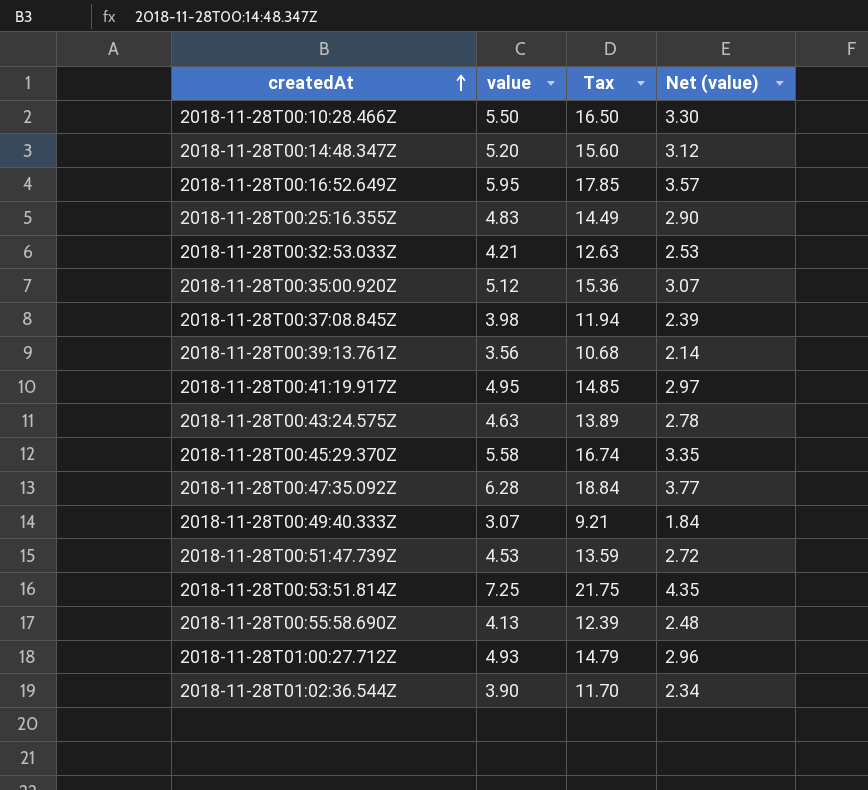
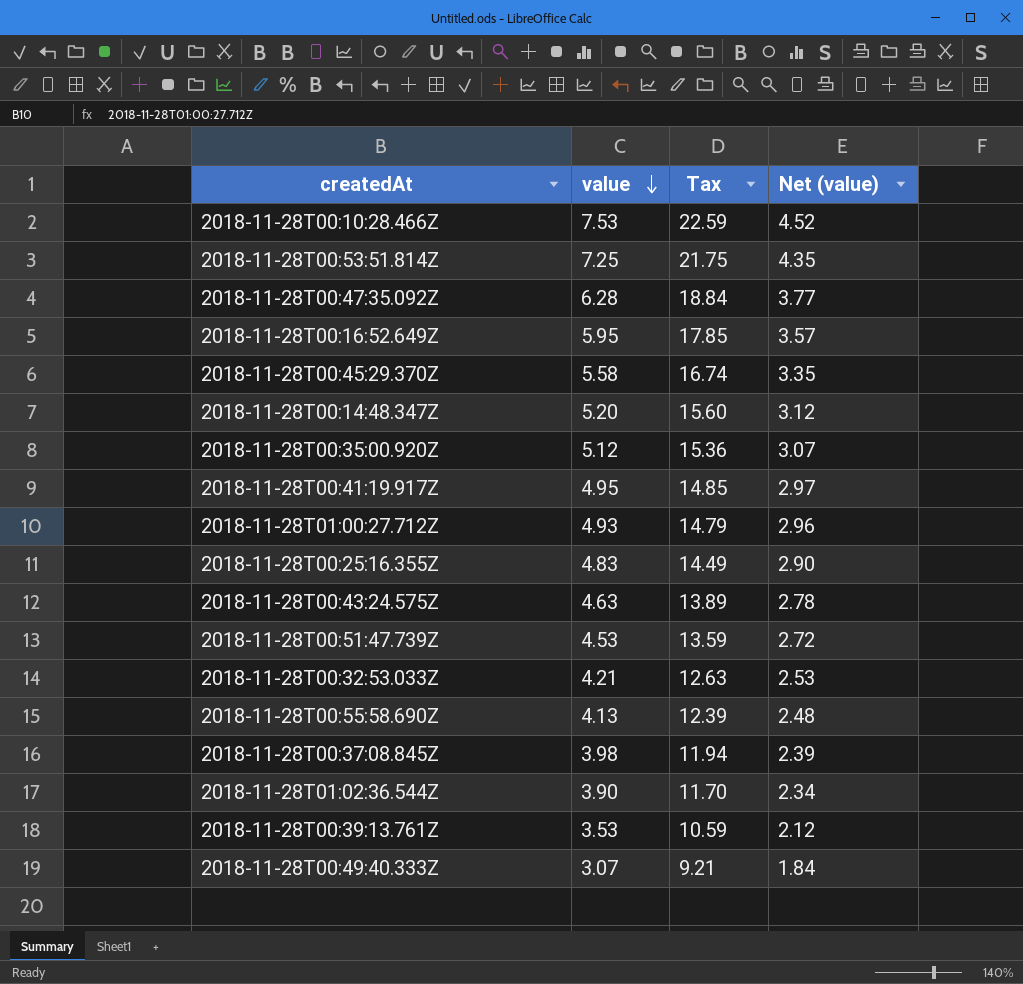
row order: createdAt ascending -> value descending
2018-11-28T00:10:28.466Z | value: 5.50 -> 7.53
2018-11-28T00:10:28.466Z | Tax: 16.50 -> 22.59
2018-11-28T00:10:28.466Z | Net (value): 3.30 -> 4.52
2018-11-28T00:39:13.761Z | value: 3.56 -> 3.53
2018-11-28T00:39:13.761Z | Tax: 10.68 -> 10.59
2018-11-28T00:39:13.761Z | Net (value): 2.14 -> 2.12

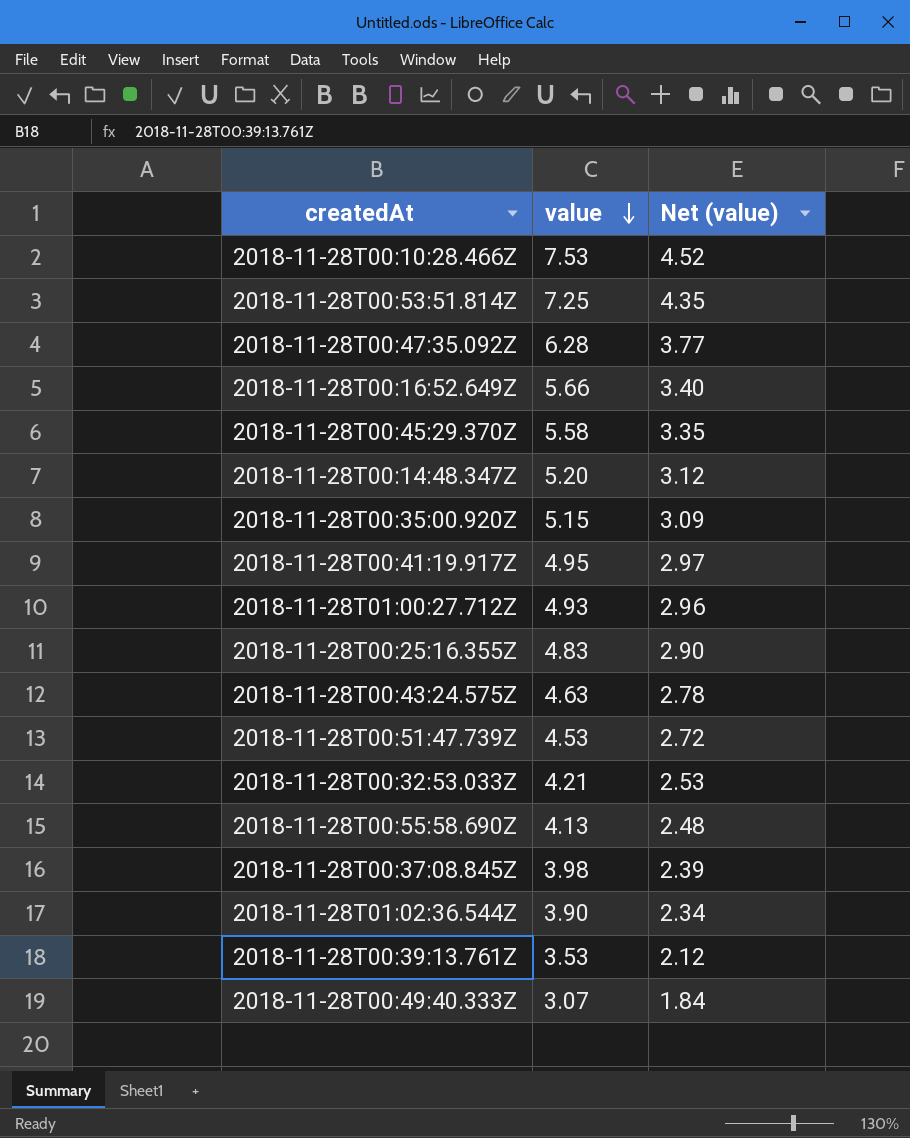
column Tax | formula: [value] * 3 -> none
2018-11-28T00:16:52.649Z | value: 5.95 -> 5.66
2018-11-28T00:16:52.649Z | Net (value): 3.57 -> 3.40
2018-11-28T00:35:00.920Z | value: 5.12 -> 5.15
2018-11-28T00:35:00.920Z | Net (value): 3.07 -> 3.09

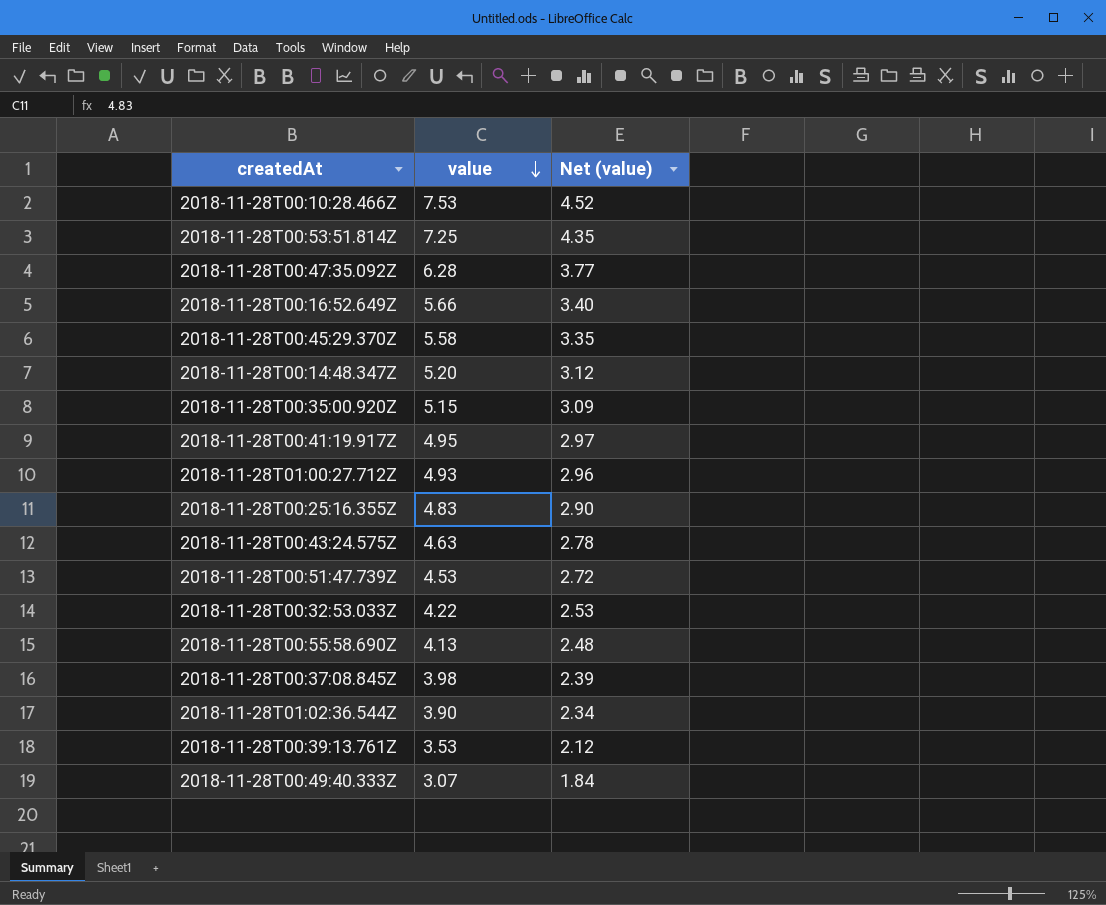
2018-11-28T00:32:53.033Z | value: 4.21 -> 4.22

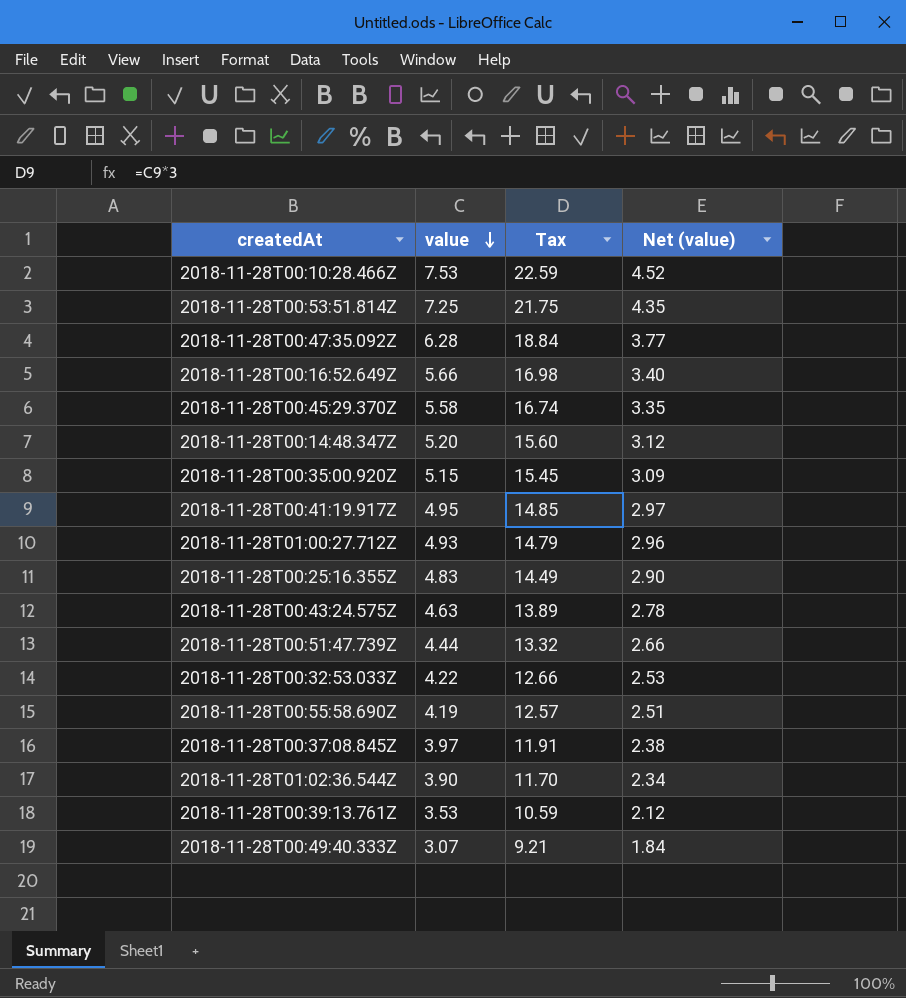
column Tax | formula: none -> [value] * 3
2018-11-28T00:51:47.739Z | value: 4.53 -> 4.44
2018-11-28T00:51:47.739Z | Net (value): 2.72 -> 2.66
2018-11-28T00:55:58.690Z | value: 4.13 -> 4.19
2018-11-28T00:55:58.690Z | Net (value): 2.48 -> 2.51
2018-11-28T00:37:08.845Z | value: 3.98 -> 3.97
2018-11-28T00:37:08.845Z | Net (value): 2.39 -> 2.38

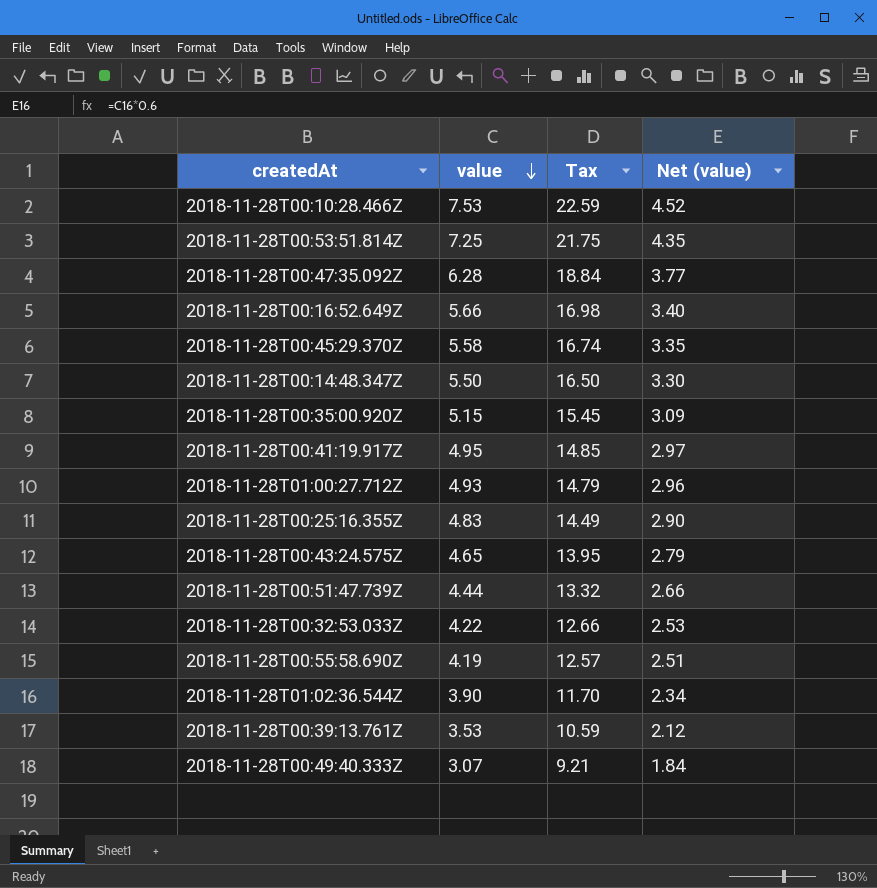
row 2018-11-28T00:37:08.845Z: 3.97 | 11.91 | 2.38 -> none
2018-11-28T00:14:48.347Z | value: 5.20 -> 5.50
2018-11-28T00:14:48.347Z | Tax: 15.60 -> 16.50
2018-11-28T00:14:48.347Z | Net (value): 3.12 -> 3.30
2018-11-28T00:43:24.575Z | value: 4.63 -> 4.65
2018-11-28T00:43:24.575Z | Tax: 13.89 -> 13.95
2018-11-28T00:43:24.575Z | Net (value): 2.78 -> 2.79

